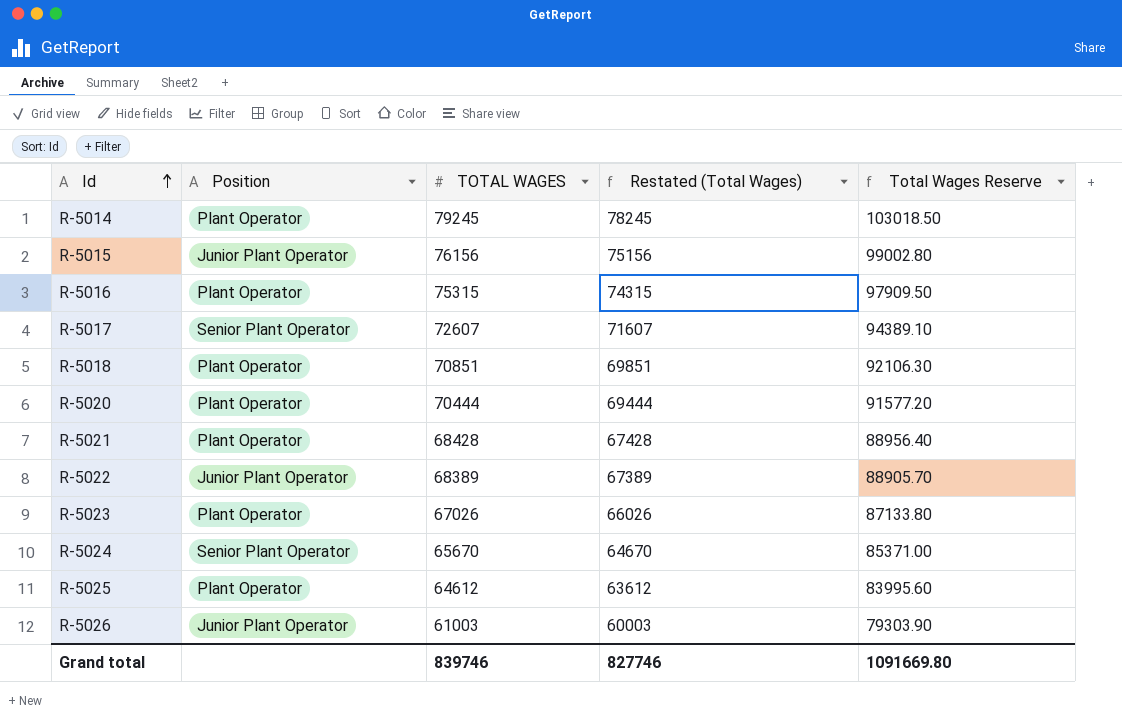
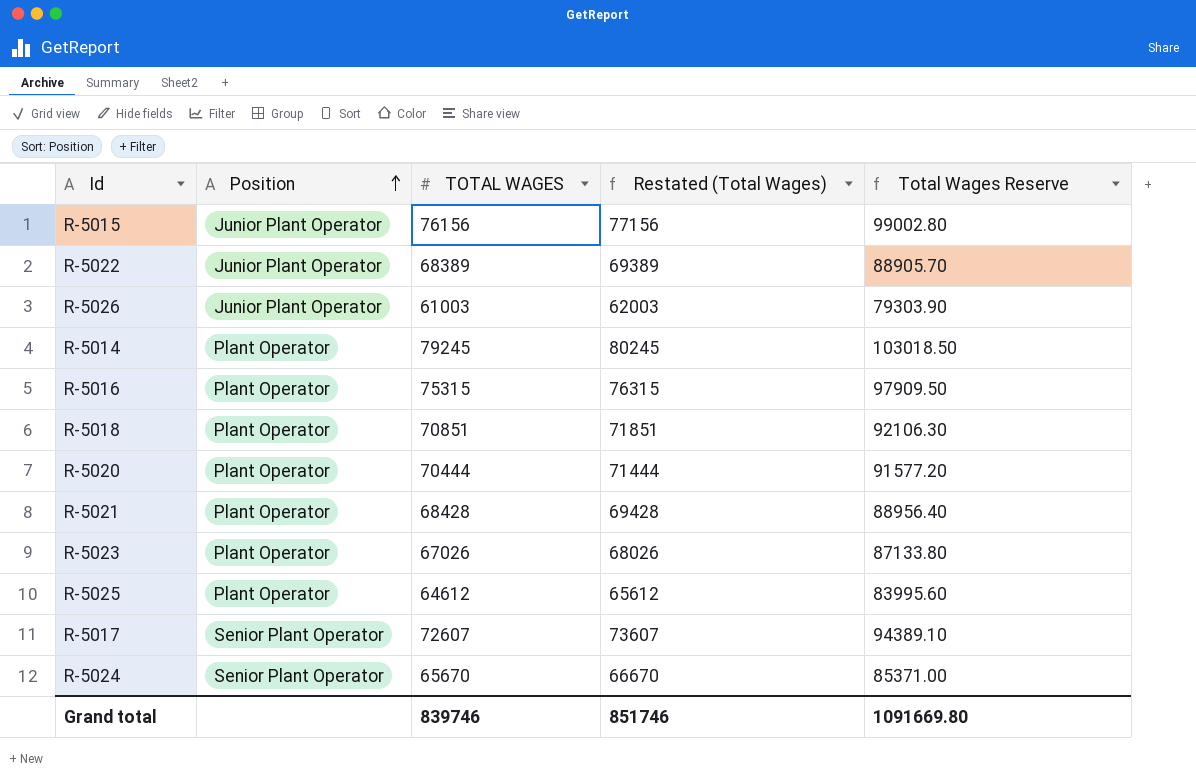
row order: Id ascending -> Position ascending
column Restated (Total Wages) | formula: [TOTAL WAGES] - 1000 -> [TOTAL WAGES] + 1000
Grand total | Restated (Total Wages): 827746 -> 851746

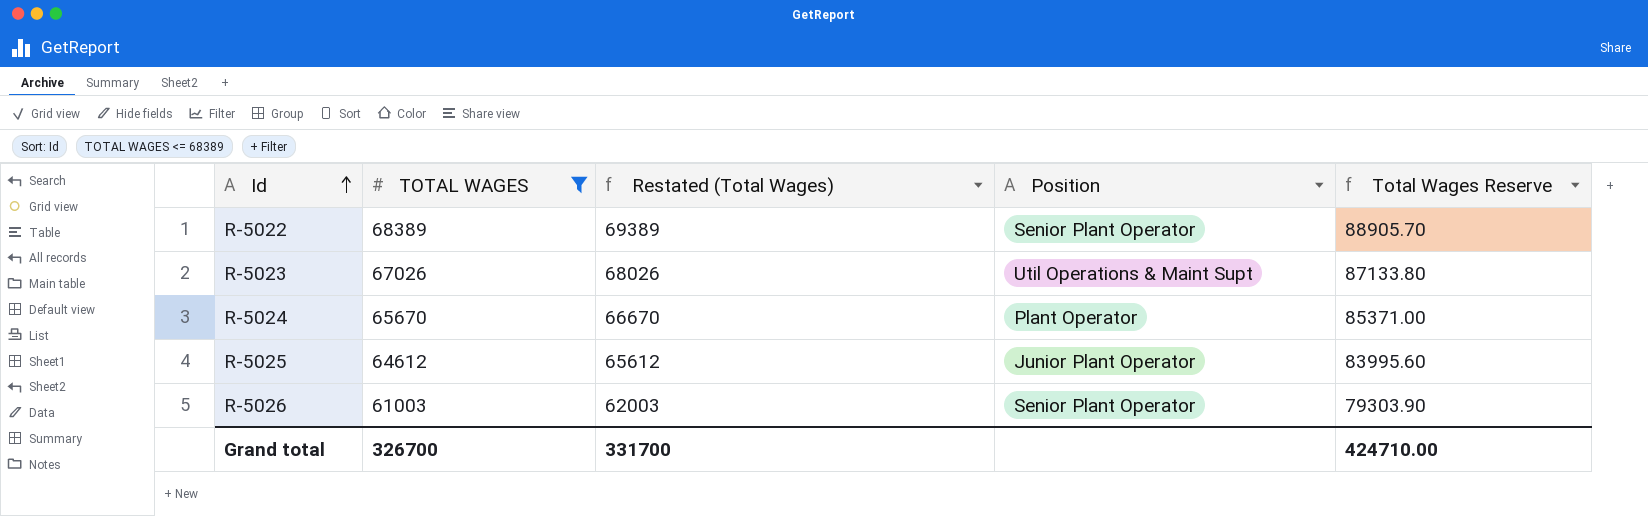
filter: none -> TOTAL WAGES <= 68389
row order: Position ascending -> Id ascending
column Position | position: 2 -> 4
R-5022 | Position: Junior Plant Operator -> Senior Plant Operator
R-5023 | Position: Plant Operator -> Util Operations & Maint Supt
R-5024 | Position: Senior Plant Operator -> Plant Operator
R-5025 | Position: Plant Operator -> Junior Plant Operator
R-5026 | Position: Junior Plant Operator -> Senior Plant Operator
Grand total | TOTAL WAGES: 839746 -> 326700
Grand total | Restated (Total Wages): 851746 -> 331700
Grand total | Total Wages Reserve: 1091669.80 -> 424710.00

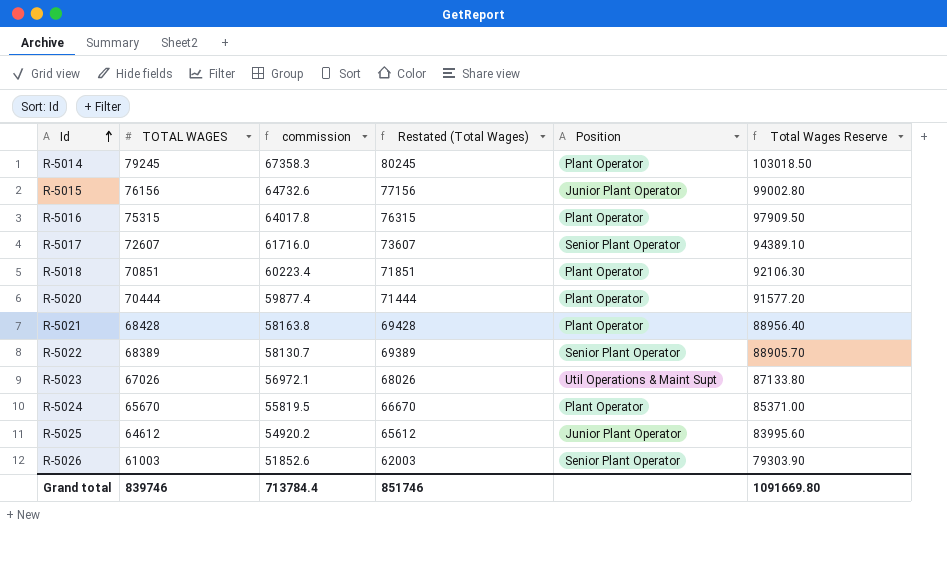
filter: TOTAL WAGES <= 68389 -> none
column commission | formula: none -> [TOTAL WAGES] * 0.85
Grand total | TOTAL WAGES: 326700 -> 839746
Grand total | Restated (Total Wages): 331700 -> 851746
Grand total | Total Wages Reserve: 424710.00 -> 1091669.80

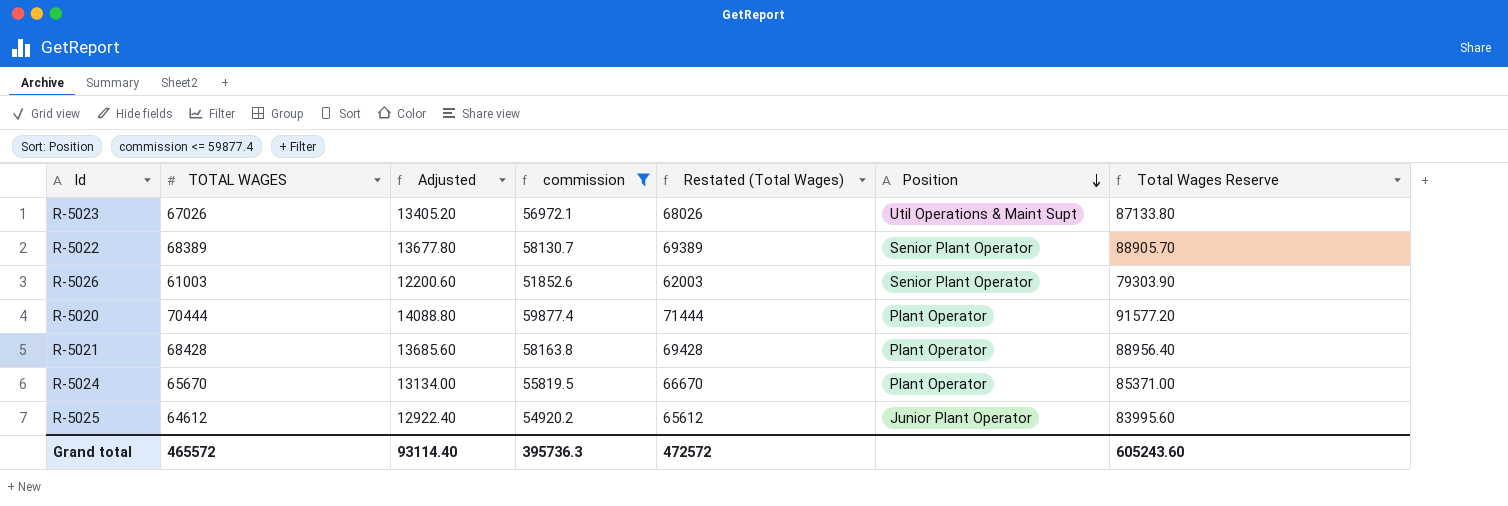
filter: none -> commission <= 59877.4
row order: Id ascending -> Position descending
column Adjusted | formula: none -> [TOTAL WAGES] * 0.2
Grand total | TOTAL WAGES: 839746 -> 465572
Grand total | commission: 713784.4 -> 395736.3
Grand total | Restated (Total Wages): 851746 -> 472572
Grand total | Total Wages Reserve: 1091669.80 -> 605243.60

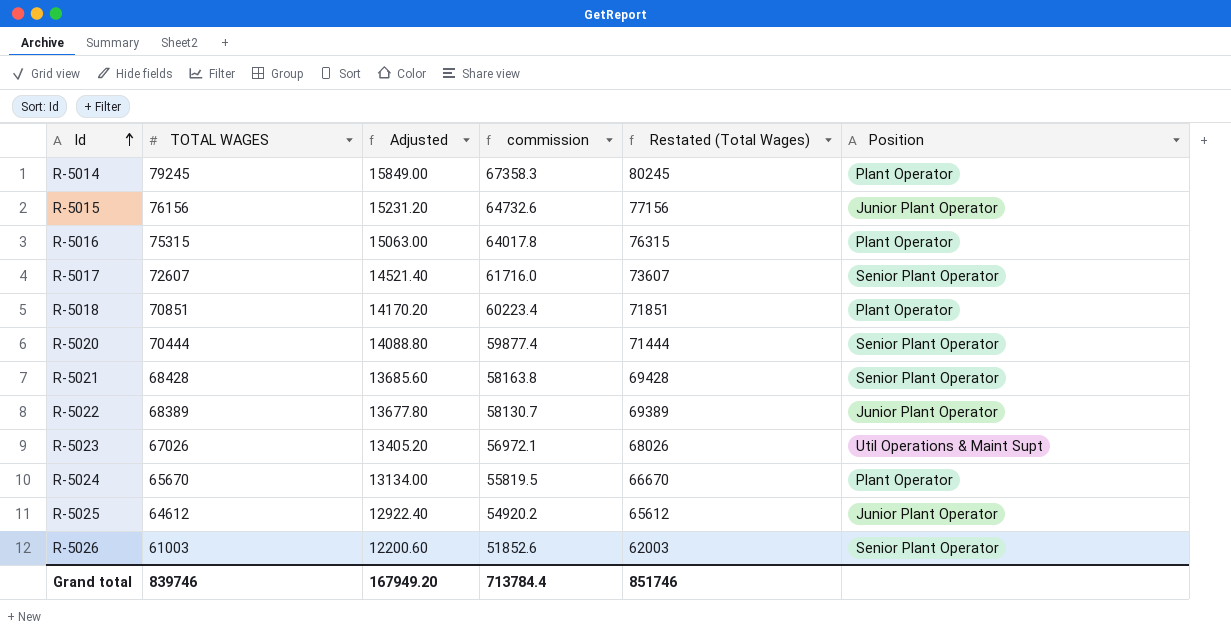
filter: commission <= 59877.4 -> none
row order: Position descending -> Id ascending
column Total Wages Reserve | formula: [TOTAL WAGES] * 1.3 -> none
R-5020 | Position: Plant Operator -> Senior Plant Operator
R-5021 | Position: Plant Operator -> Senior Plant Operator
R-5022 | Position: Senior Plant Operator -> Junior Plant Operator
Grand total | TOTAL WAGES: 465572 -> 839746
Grand total | Adjusted: 93114.40 -> 167949.20
Grand total | commission: 395736.3 -> 713784.4
Grand total | Restated (Total Wages): 472572 -> 851746

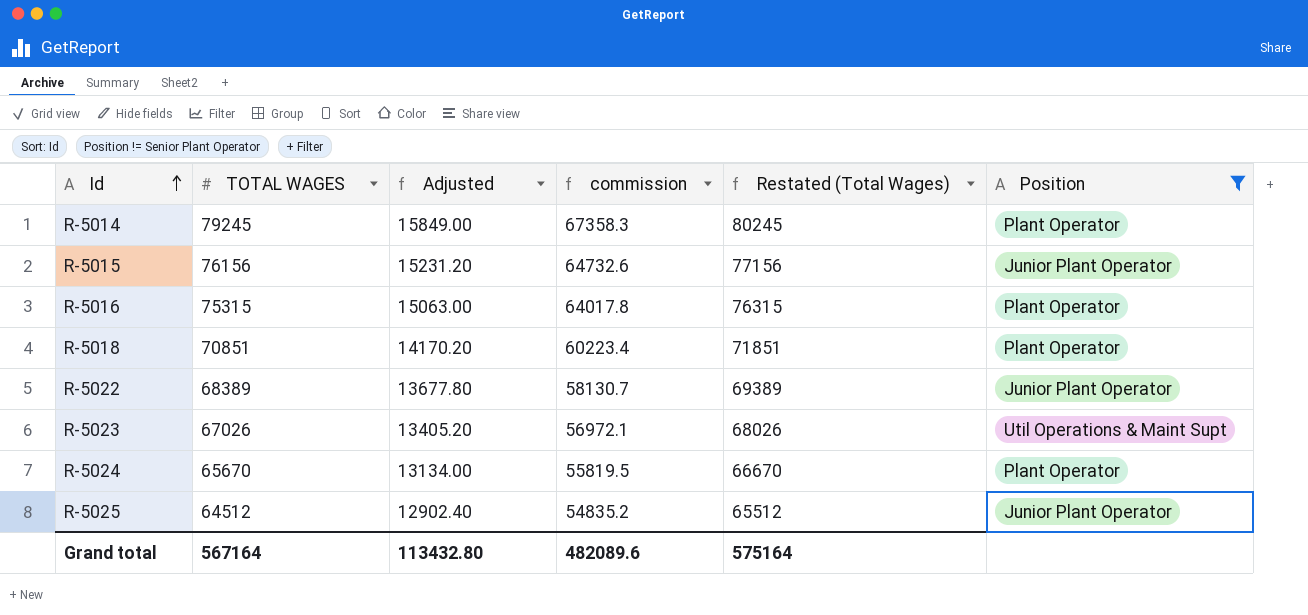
filter: none -> Position != Senior Plant Operator
R-5025 | TOTAL WAGES: 64612 -> 64512
R-5025 | Adjusted: 12922.40 -> 12902.40
R-5025 | commission: 54920.2 -> 54835.2
R-5025 | Restated (Total Wages): 65612 -> 65512
Grand total | TOTAL WAGES: 839746 -> 567164
Grand total | Adjusted: 167949.20 -> 113432.80
Grand total | commission: 713784.4 -> 482089.6
Grand total | Restated (Total Wages): 851746 -> 575164

